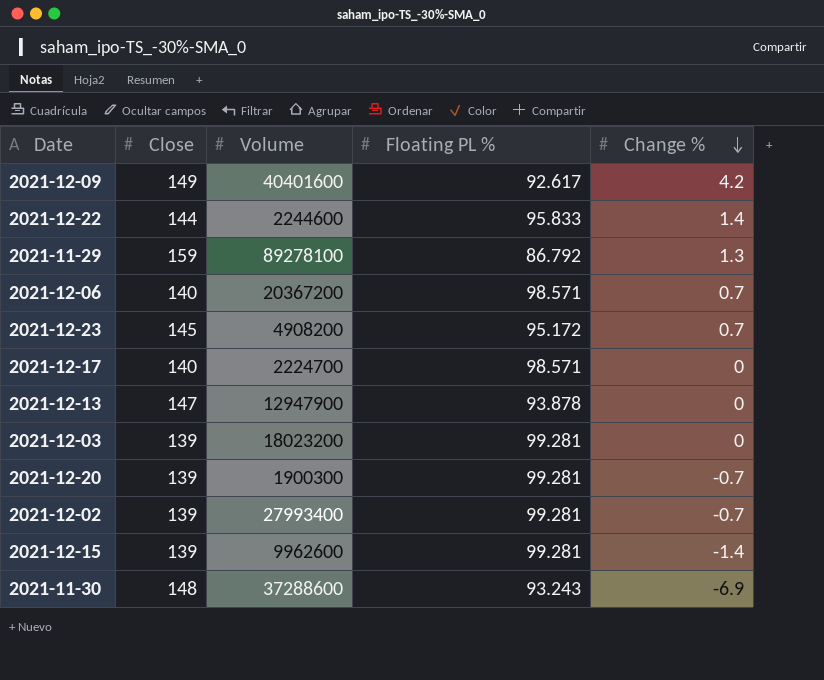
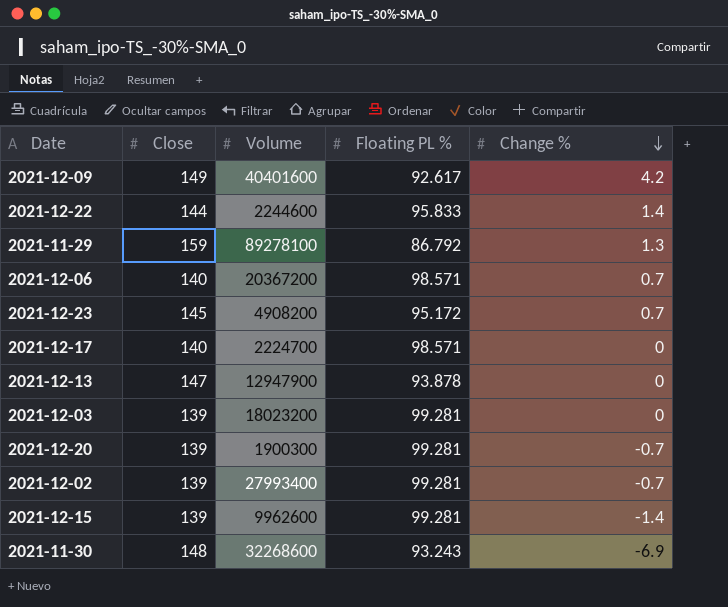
2021-11-30 | Volume: 37288600 -> 32268600

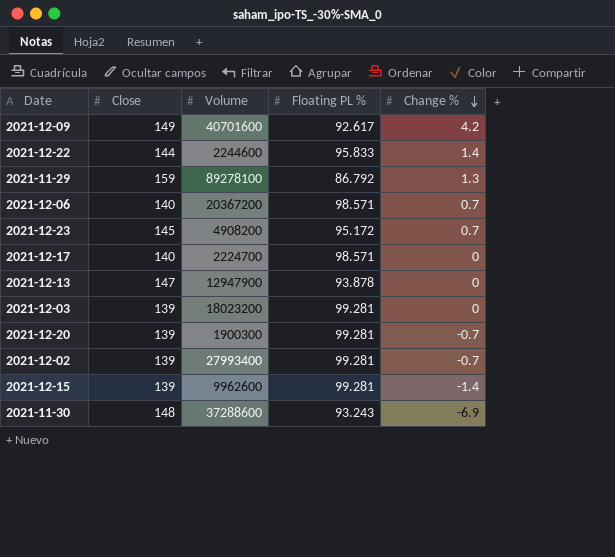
2021-12-09 | Volume: 40401600 -> 40701600
2021-11-30 | Volume: 32268600 -> 37288600

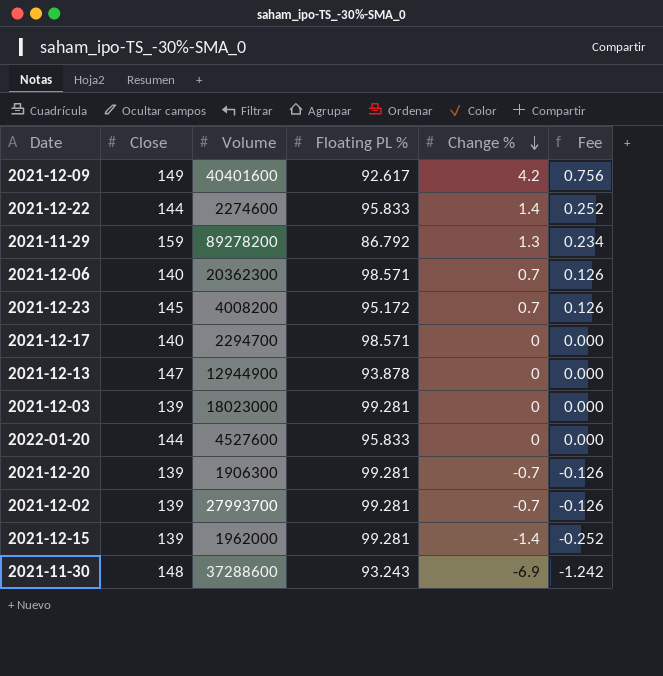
column Fee | formula: none -> [Change %] * 0.18
2021-12-09 | Volume: 40701600 -> 40401600
2021-12-22 | Volume: 2244600 -> 2274600
2021-11-29 | Volume: 89278100 -> 89278200
2021-12-06 | Volume: 20367200 -> 20362300
2021-12-23 | Volume: 4908200 -> 4008200
2021-12-17 | Volume: 2224700 -> 2294700
2021-12-13 | Volume: 12947900 -> 12944900
2021-12-03 | Volume: 18023200 -> 18023000
row 2022-01-20: none -> 144 | 4527600 | 95.833 | 0 | 0.000
2021-12-20 | Volume: 1900300 -> 1906300
2021-12-02 | Volume: 27993400 -> 27993700
2021-12-15 | Volume: 9962600 -> 1962000

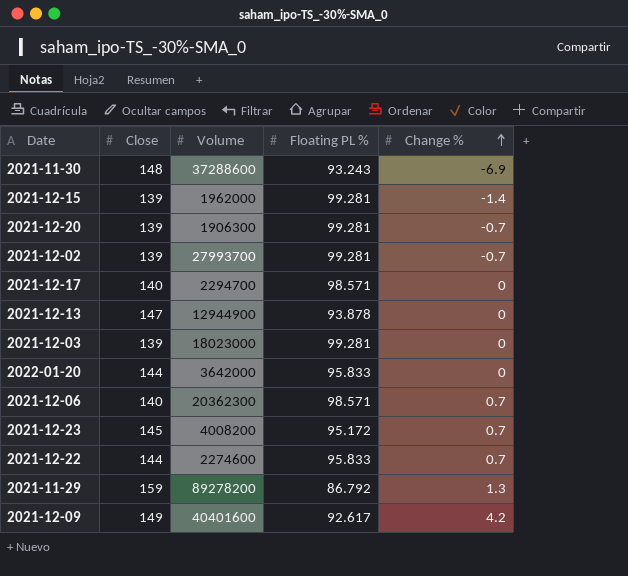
row order: Change % descending -> Change % ascending
column Fee | formula: [Change %] * 0.18 -> none
2022-01-20 | Volume: 4527600 -> 3642000
2021-12-22 | Change %: 1.4 -> 0.7

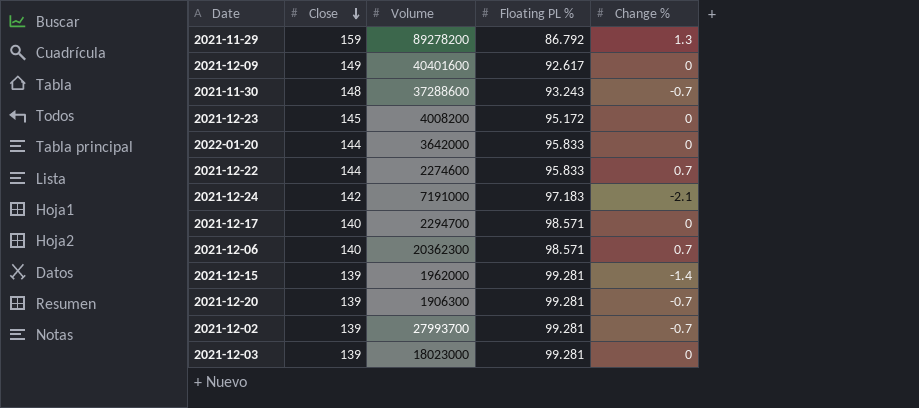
row order: Change % ascending -> Close descending
row 2021-12-13: 147 | 12944900 | 93.878 | 0 -> none
2021-12-09 | Change %: 4.2 -> 0
2021-11-30 | Change %: -6.9 -> -0.7
2021-12-23 | Change %: 0.7 -> 0
row 2021-12-24: none -> 142 | 7191000 | 97.183 | -2.1

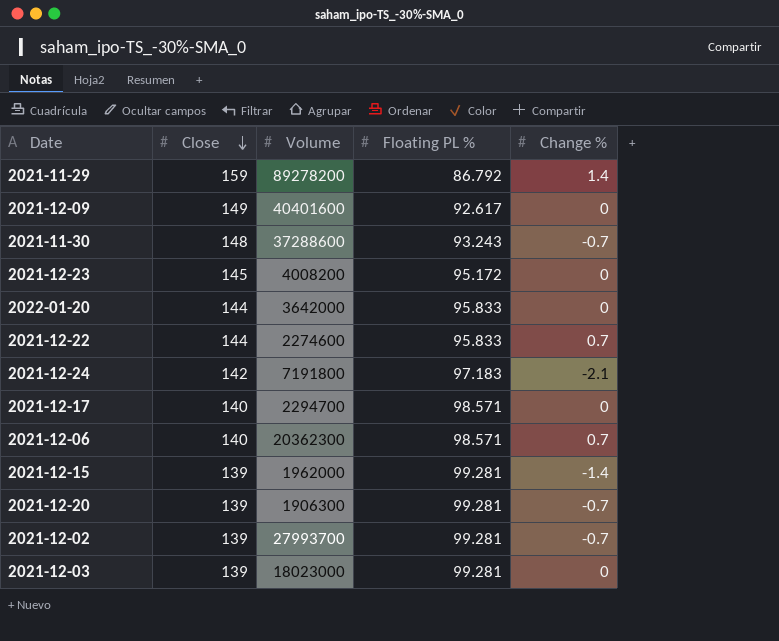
2021-11-29 | Change %: 1.3 -> 1.4
2021-12-24 | Volume: 7191000 -> 7191800

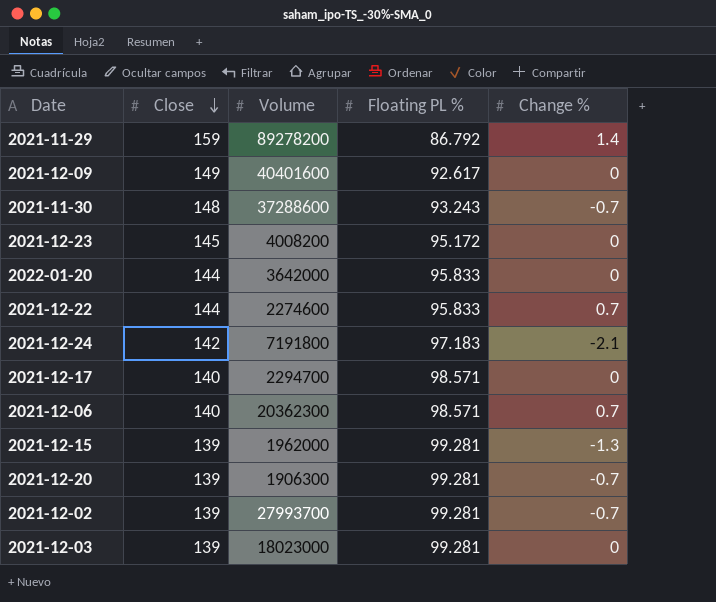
2021-12-15 | Change %: -1.4 -> -1.3

